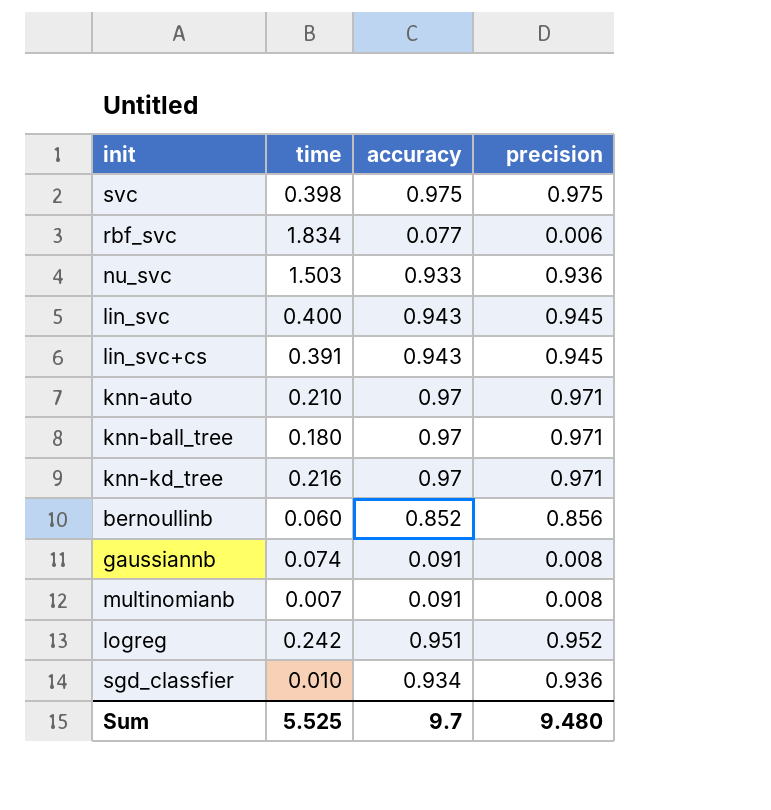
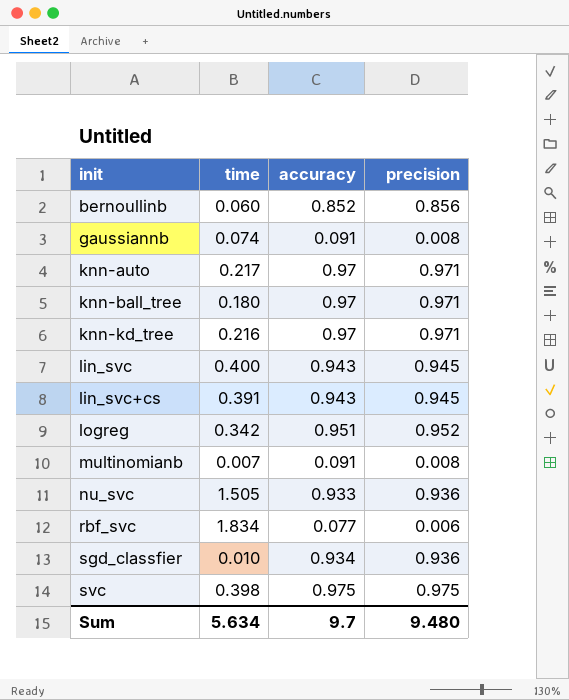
row order: none -> init ascending
knn-auto | time: 0.210 -> 0.217
logreg | time: 0.242 -> 0.342
nu_svc | time: 1.503 -> 1.505
Sum | time: 5.525 -> 5.634

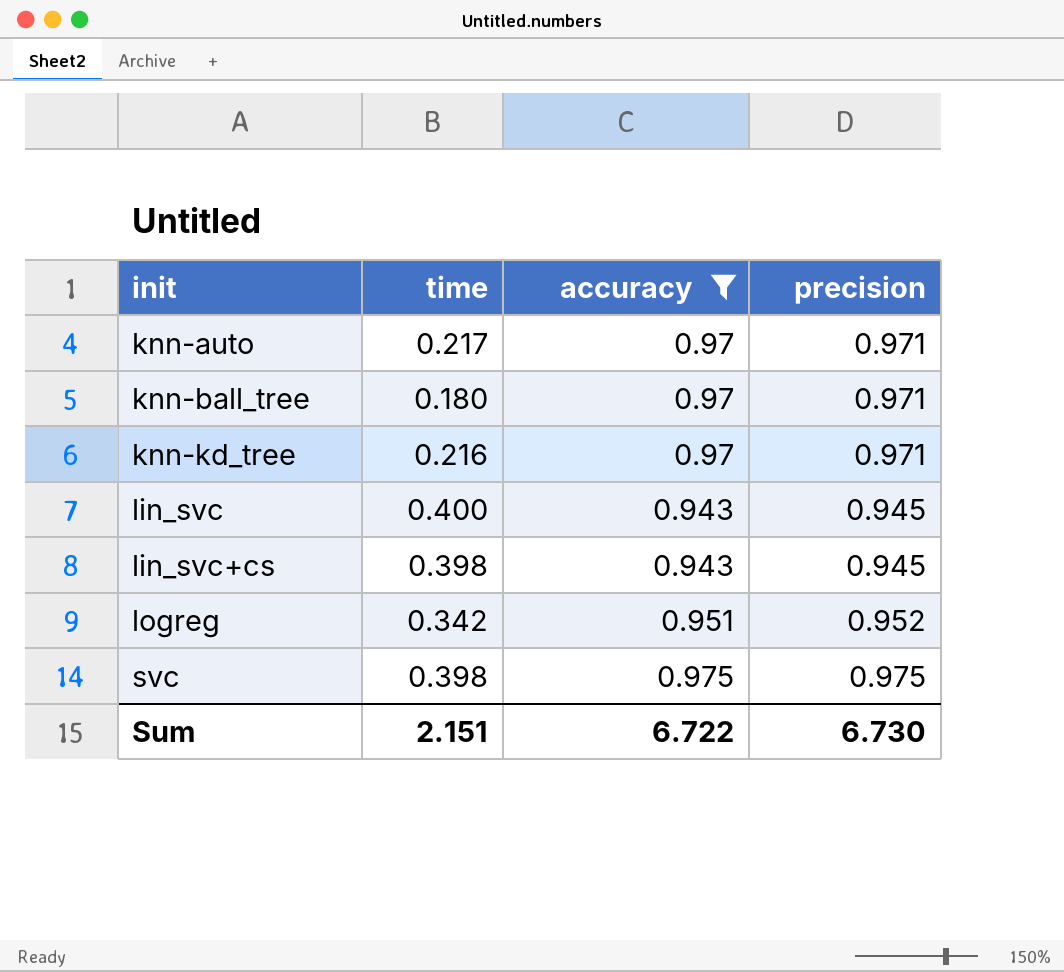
filter: none -> accuracy >= 0.943
lin_svc+cs | time: 0.391 -> 0.398
Sum | time: 5.634 -> 2.151
Sum | accuracy: 9.7 -> 6.722
Sum | precision: 9.480 -> 6.730

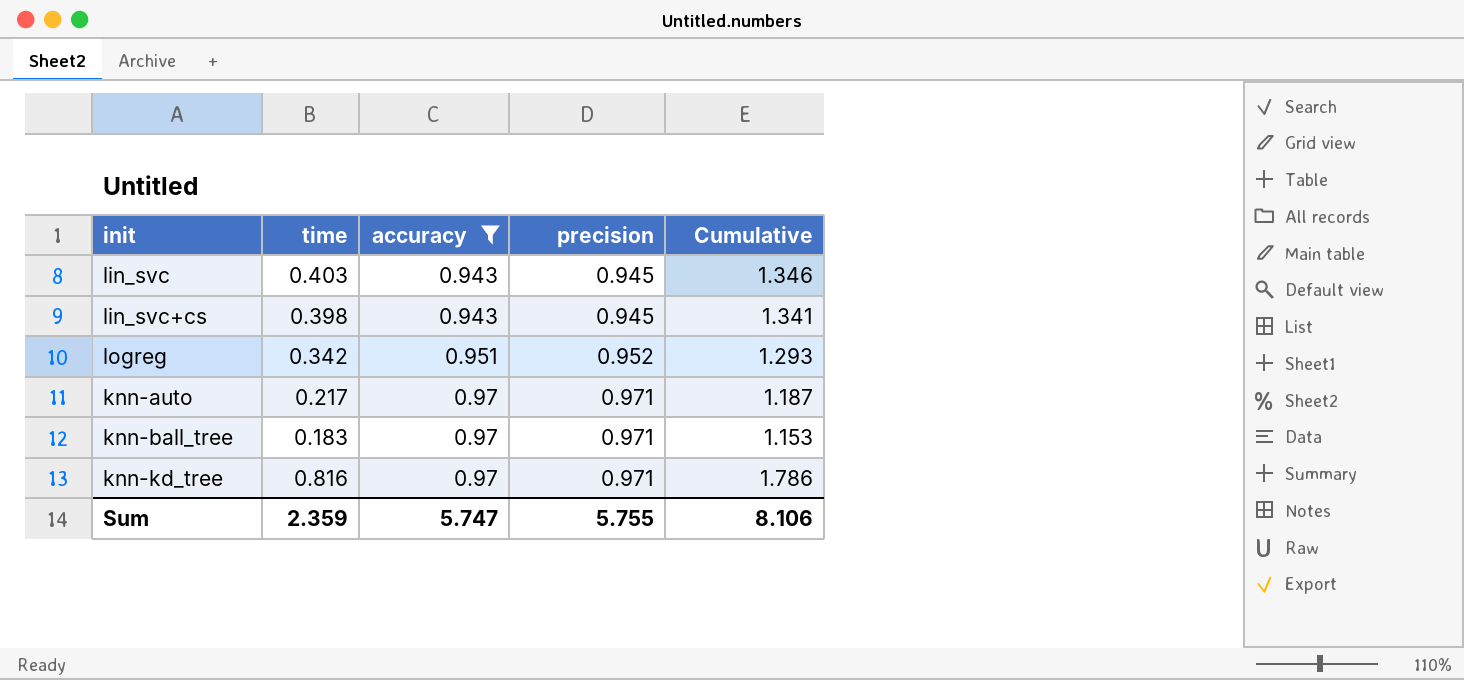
row order: init ascending -> accuracy ascending
column Cumulative | formula: none -> [time] + [accuracy]
row svc: 0.398 | 0.975 | 0.975 -> none
lin_svc | time: 0.400 -> 0.403
knn-ball_tree | time: 0.180 -> 0.183
knn-kd_tree | time: 0.216 -> 0.816
Sum | time: 2.151 -> 2.359
Sum | accuracy: 6.722 -> 5.747
Sum | precision: 6.730 -> 5.755

